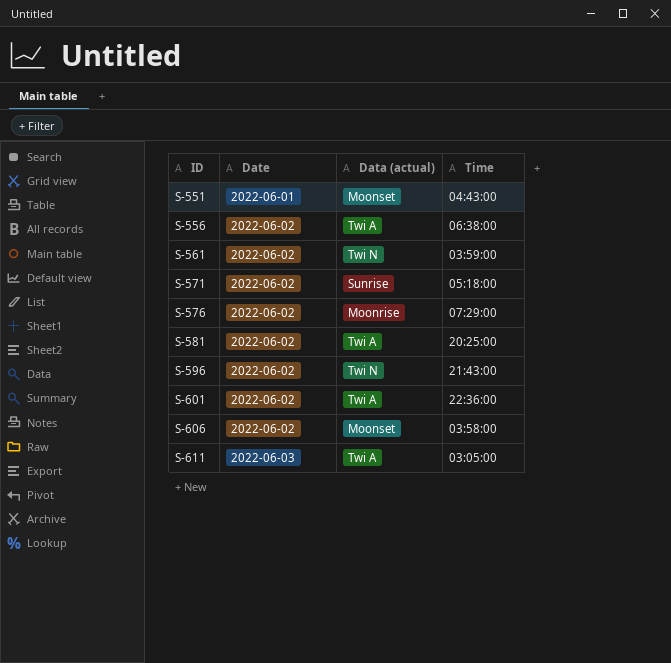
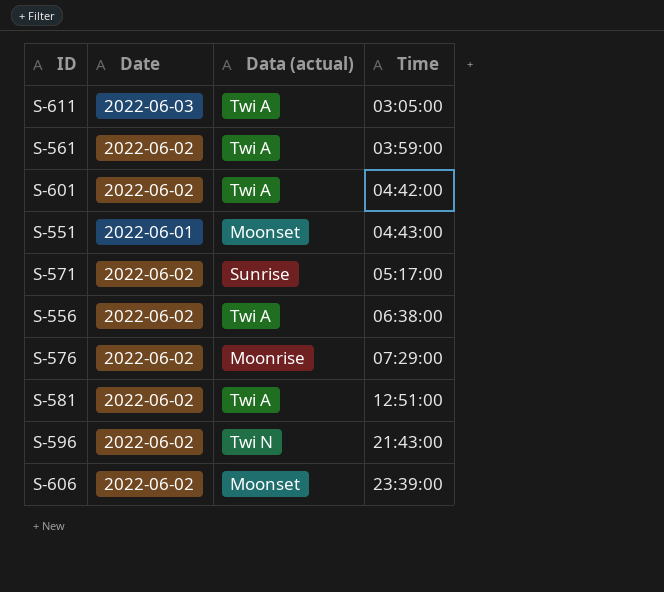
row order: ID ascending -> Time ascending
S-561 | Data (actual): Twi N -> Twi A
S-601 | Time: 22:36:00 -> 04:42:00
S-571 | Time: 05:18:00 -> 05:17:00
S-581 | Time: 20:25:00 -> 12:51:00
S-606 | Time: 03:58:00 -> 23:39:00

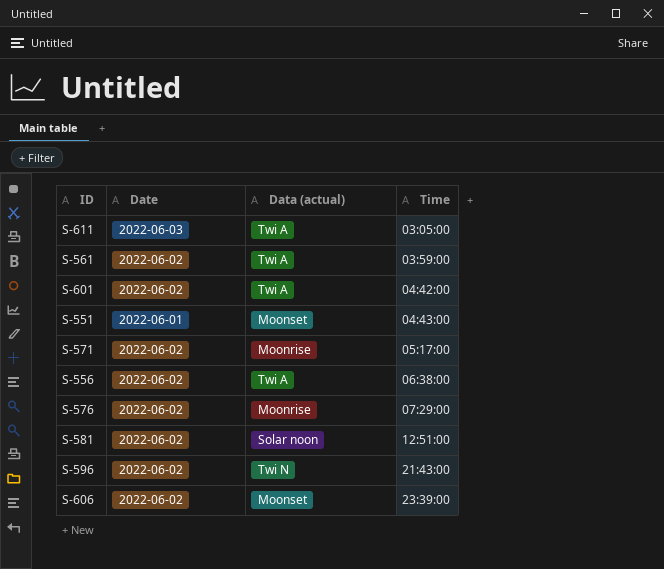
S-571 | Data (actual): Sunrise -> Moonrise
S-581 | Data (actual): Twi A -> Solar noon

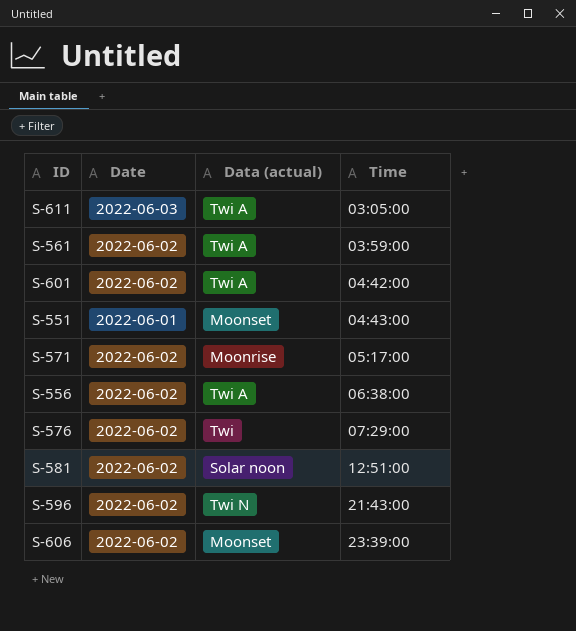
S-576 | Data (actual): Moonrise -> Twi

